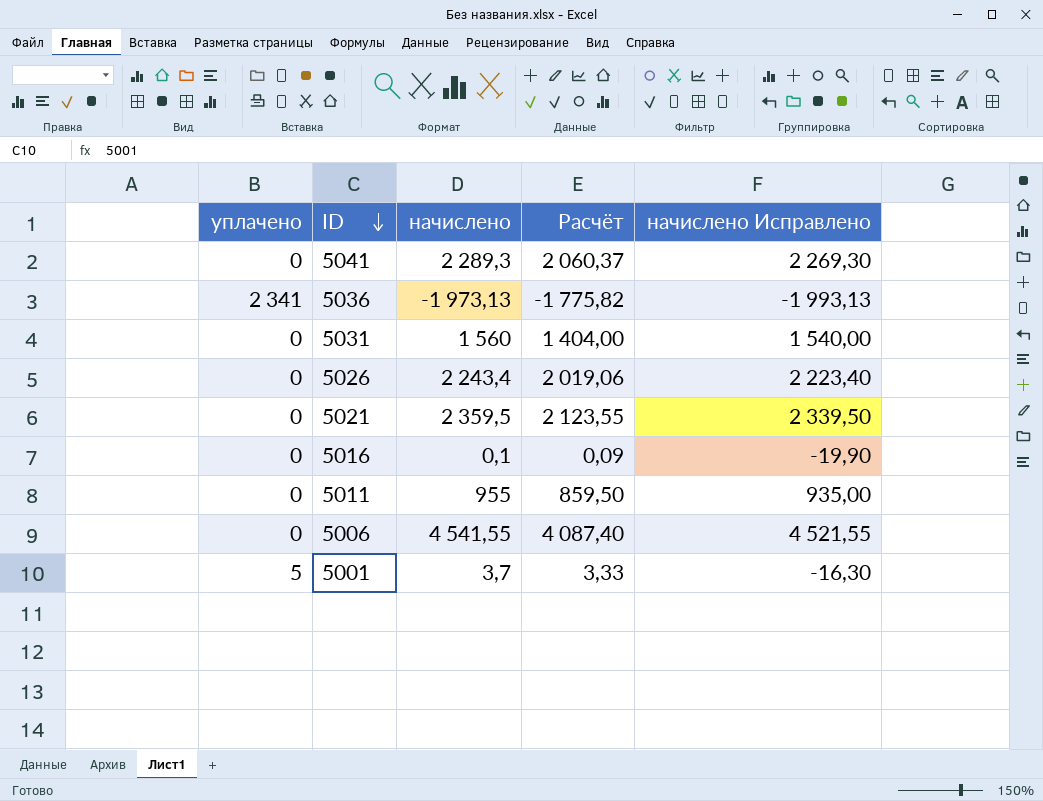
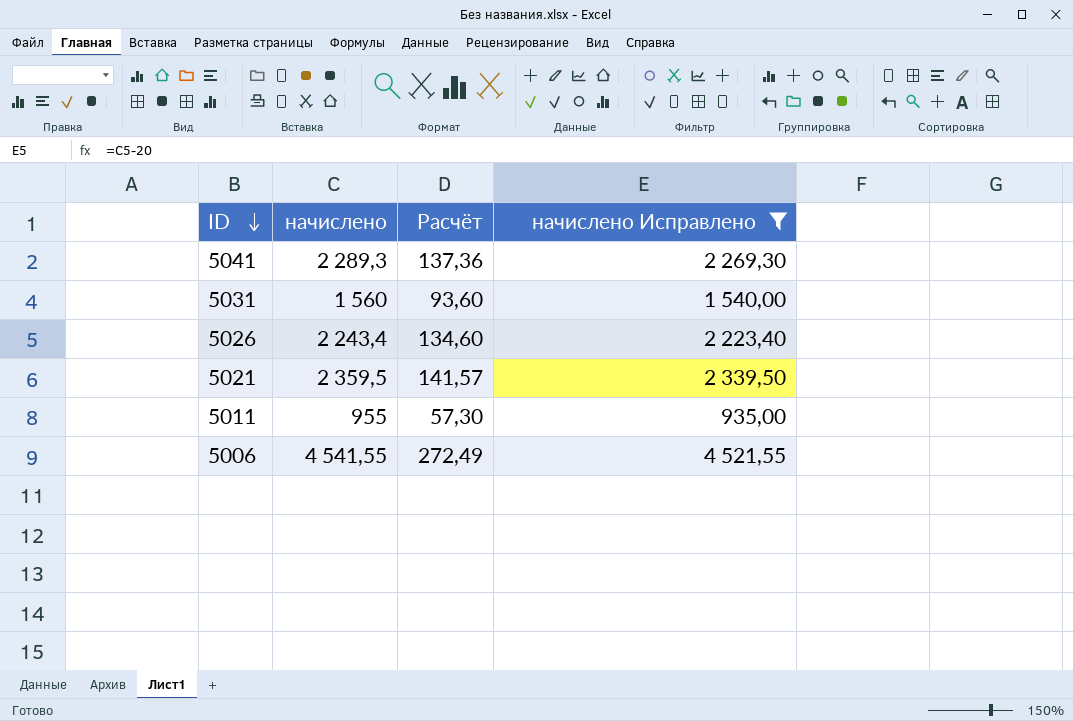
filter: none -> начислено Исправлено >= 935,00
column уплачено | position: 1 -> none
column Расчёт | formula: [начислено] * 0,9 -> [начислено] * 0,06

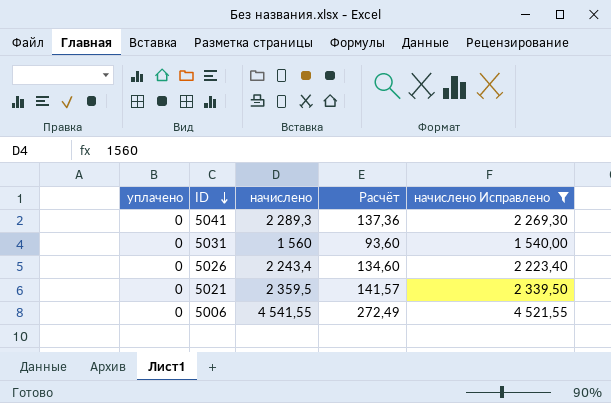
column уплачено | position: none -> 1
row 5011: 955 | 57,30 | 935,00 -> none

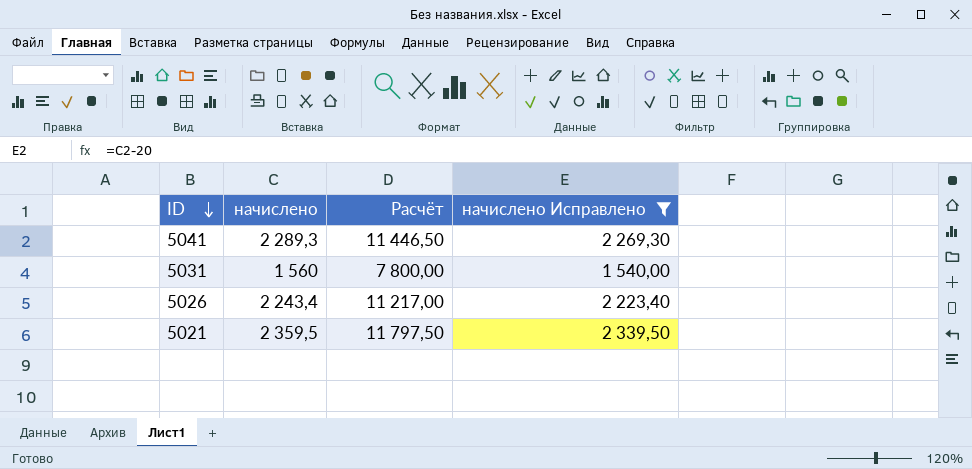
column уплачено | position: 1 -> none
column Расчёт | formula: [начислено] * 0,06 -> [начислено] * 5
row 5006: 0 | 4 541,55 | 272,49 | 4 521,55 -> none

